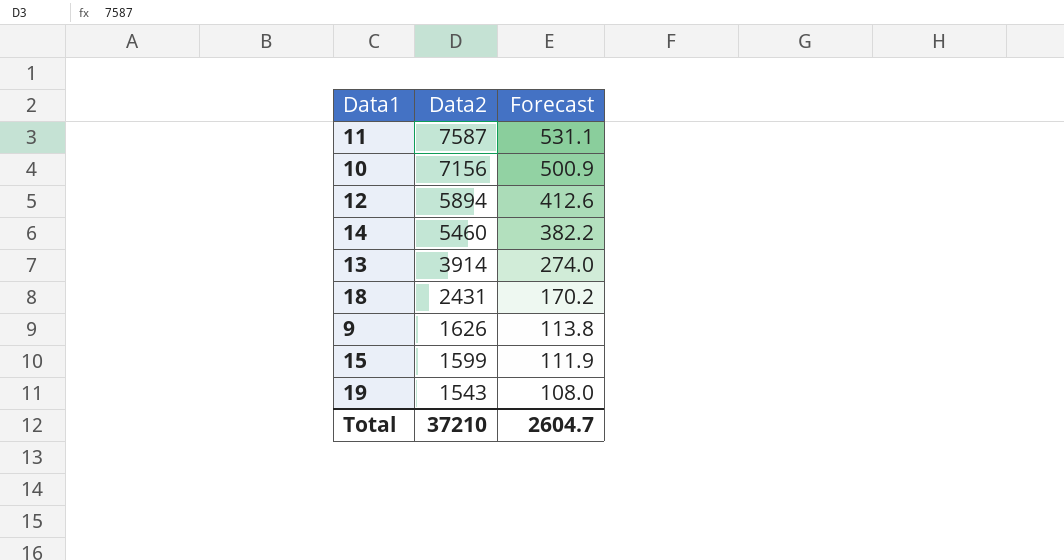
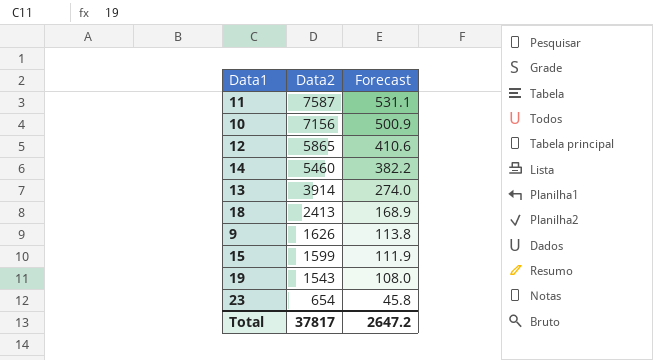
12 | Data2: 5894 -> 5865
12 | Forecast: 412.6 -> 410.6
18 | Data2: 2431 -> 2413
18 | Forecast: 170.2 -> 168.9
row 23: none -> 654 | 45.8
Total | Data2: 37210 -> 37817
Total | Forecast: 2604.7 -> 2647.2

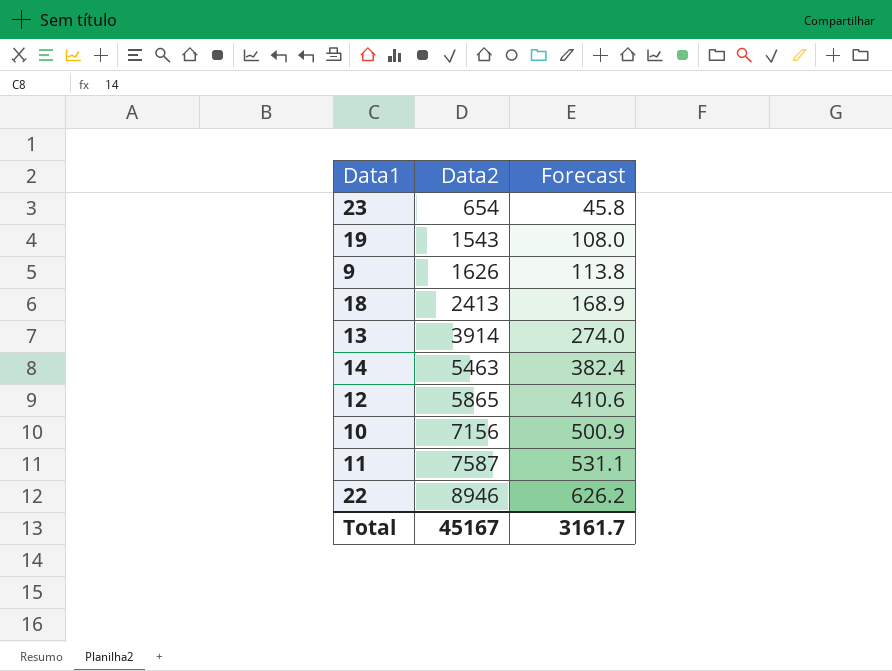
row order: Data2 descending -> Data2 ascending
row 15: 1599 | 111.9 -> none
14 | Data2: 5460 -> 5463
14 | Forecast: 382.2 -> 382.4
row 22: none -> 8946 | 626.2
Total | Data2: 37817 -> 45167
Total | Forecast: 2647.2 -> 3161.7

